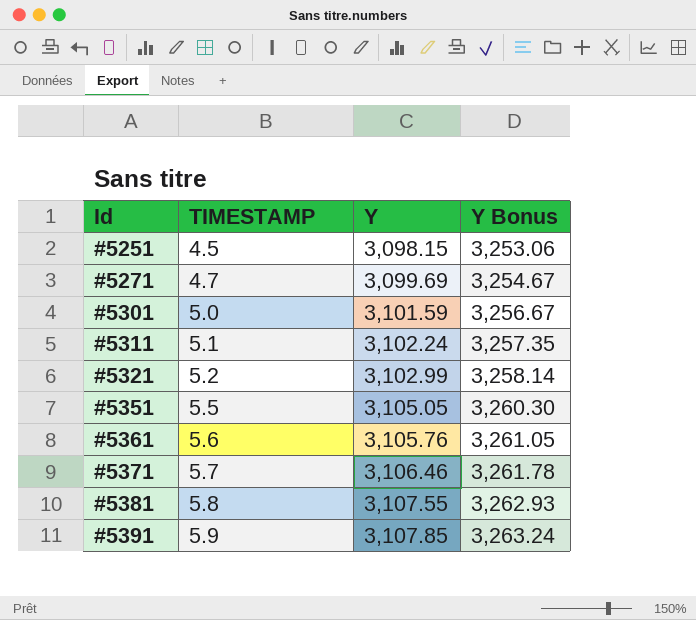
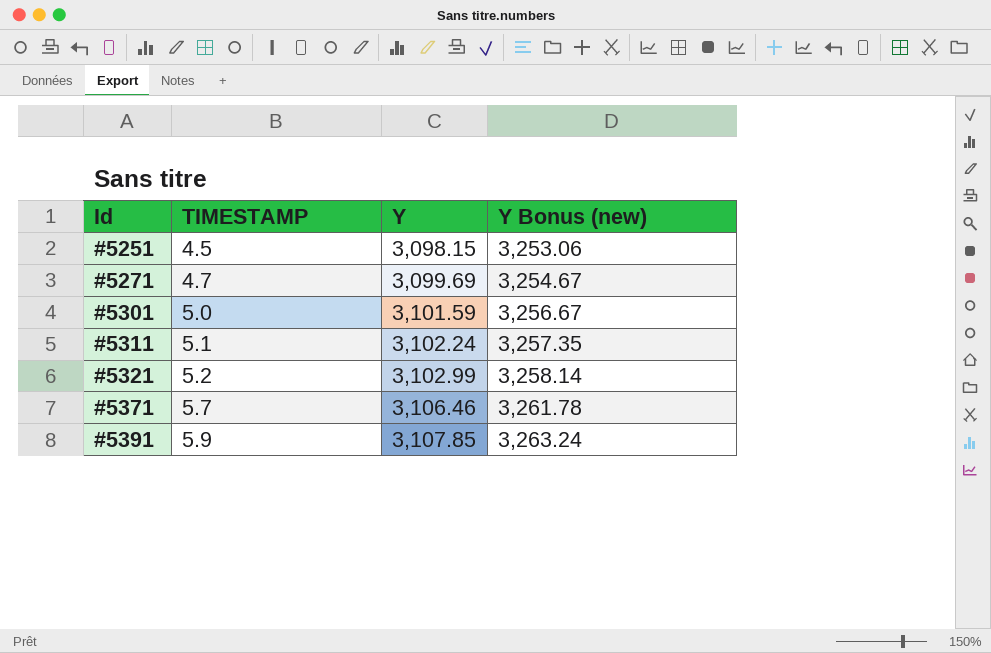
column name: Y Bonus -> Y Bonus (new)
row #5351: 5.5 | 3,105.05 | 3,260.30 -> none
row #5361: 5.6 | 3,105.76 | 3,261.05 -> none
row #5381: 5.8 | 3,107.55 | 3,262.93 -> none

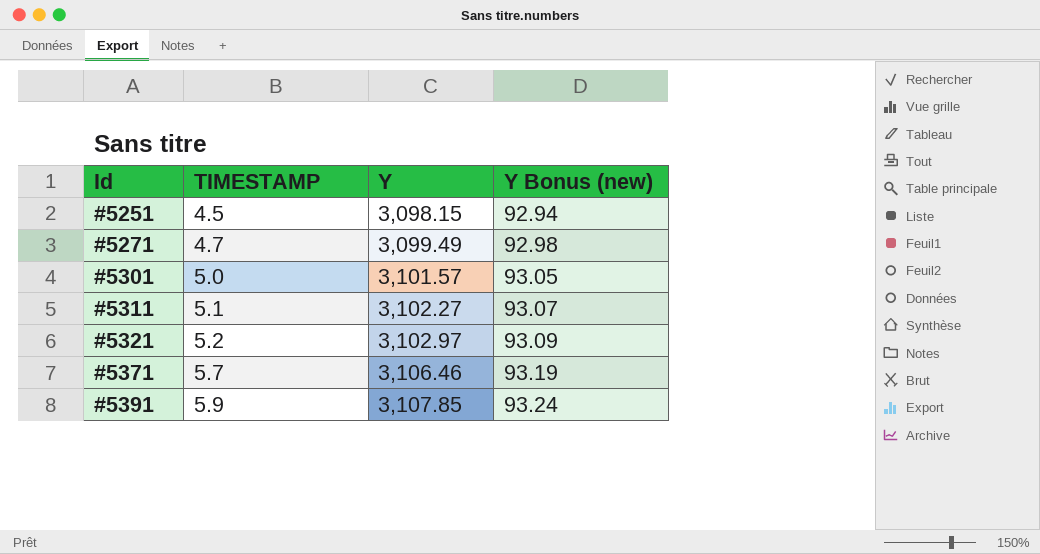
column Y Bonus (new) | formula: [Y] * 1.05 -> [Y] * 0.03
#5271 | Y: 3,099.69 -> 3,099.49
#5301 | Y: 3,101.59 -> 3,101.57
#5311 | Y: 3,102.24 -> 3,102.27
#5321 | Y: 3,102.99 -> 3,102.97

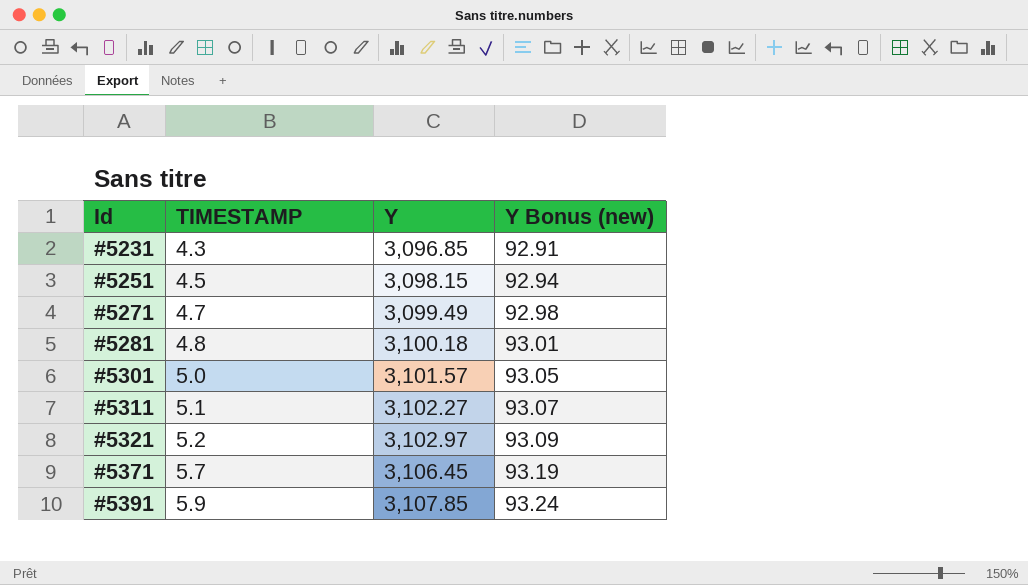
row #5231: none -> 4.3 | 3,096.85 | 92.91
row #5281: none -> 4.8 | 3,100.18 | 93.01
#5371 | Y: 3,106.46 -> 3,106.45

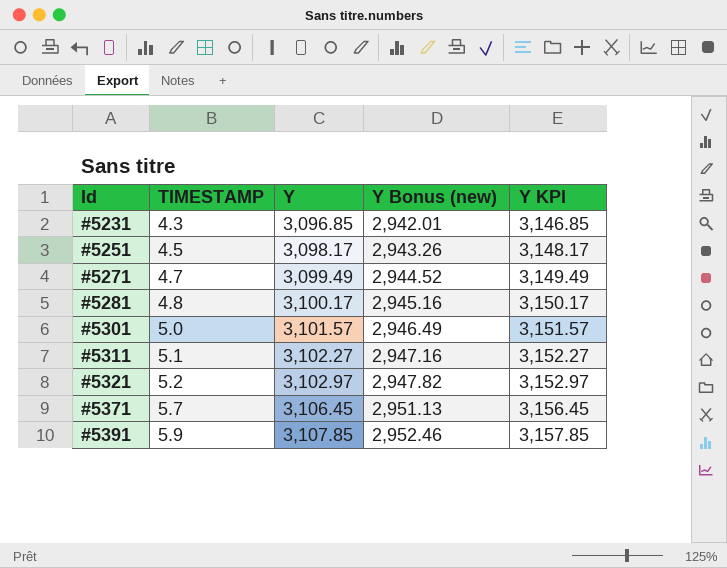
column Y Bonus (new) | formula: [Y] * 0.03 -> [Y] * 0.95
column Y KPI | formula: none -> [Y] + 50
#5251 | Y: 3,098.15 -> 3,098.17
#5281 | Y: 3,100.18 -> 3,100.17

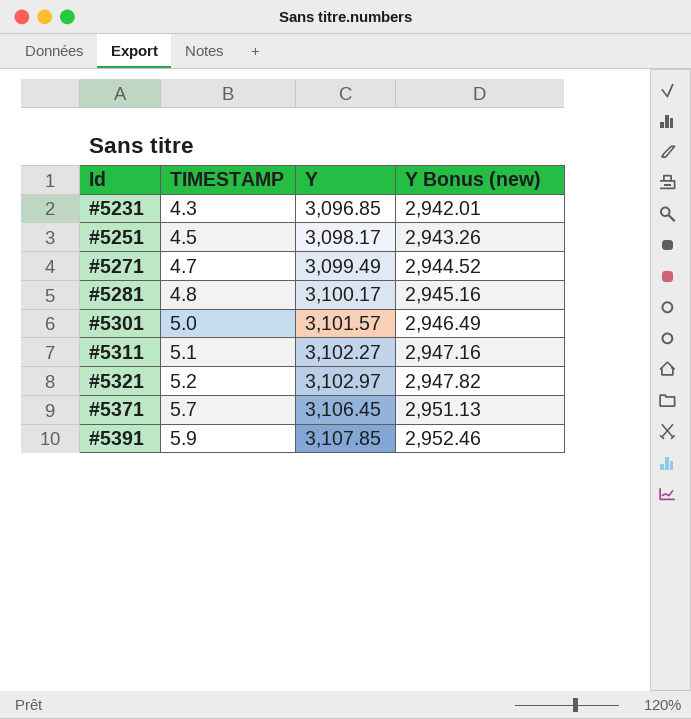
column Y KPI | formula: [Y] + 50 -> none

